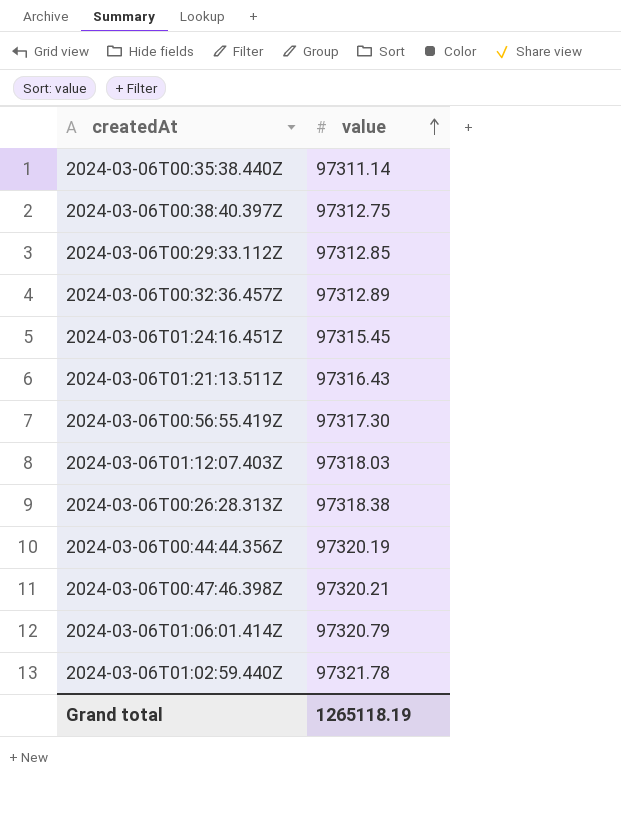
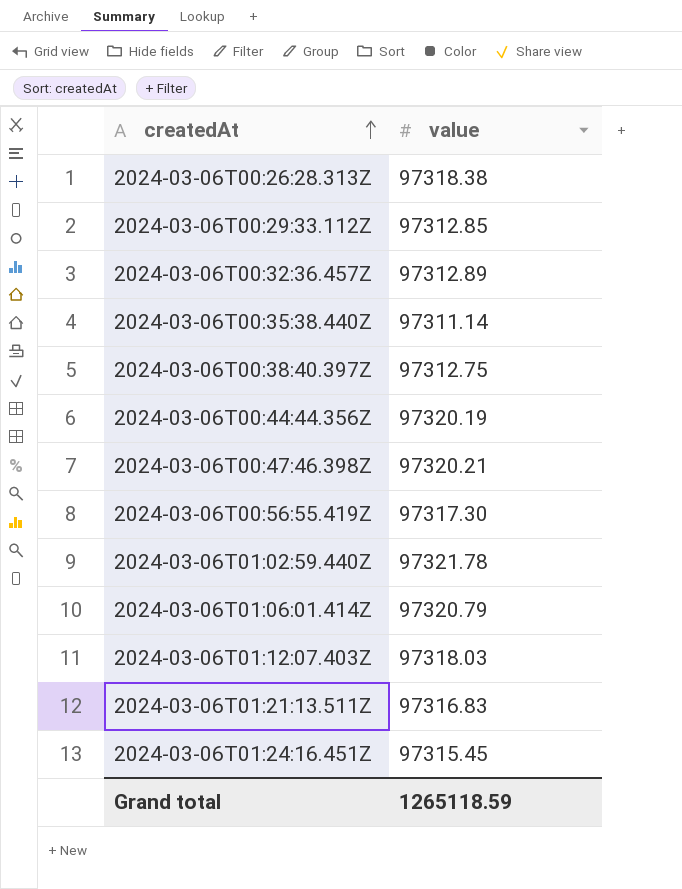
row order: value ascending -> createdAt ascending
2024-03-06T01:21:13.511Z | value: 97316.43 -> 97316.83
Grand total | value: 1265118.19 -> 1265118.59

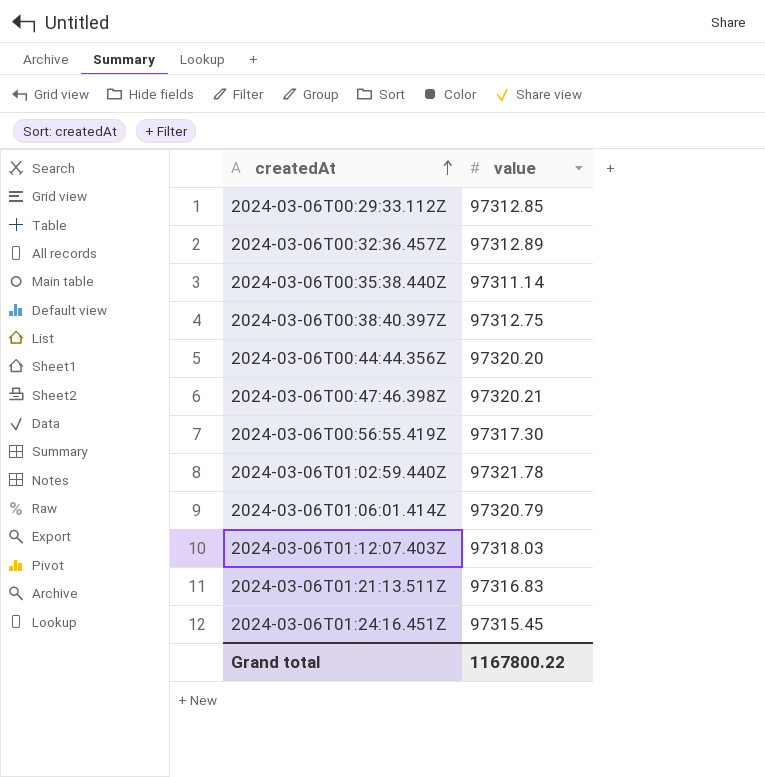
row 2024-03-06T00:26:28.313Z: 97318.38 -> none
2024-03-06T00:44:44.356Z | value: 97320.19 -> 97320.20
Grand total | value: 1265118.59 -> 1167800.22

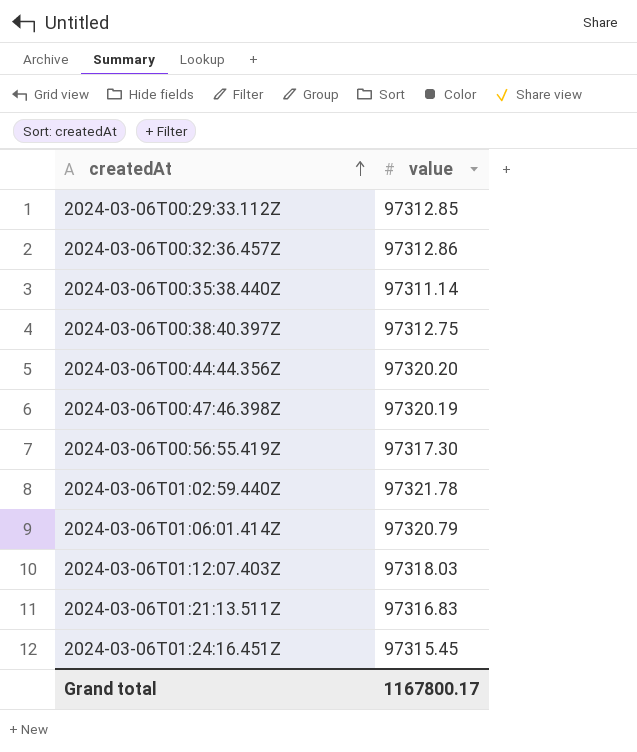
2024-03-06T00:32:36.457Z | value: 97312.89 -> 97312.86
2024-03-06T00:47:46.398Z | value: 97320.21 -> 97320.19
Grand total | value: 1167800.22 -> 1167800.17

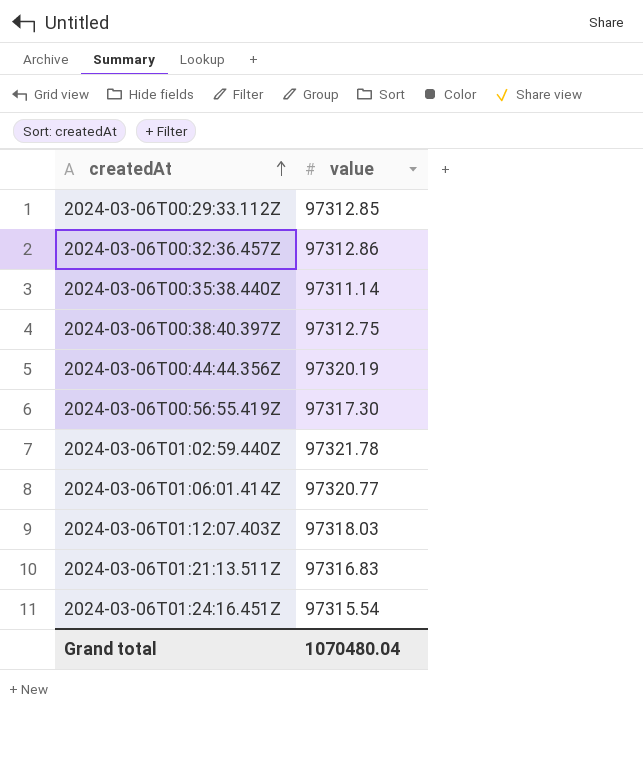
row 2024-03-06T00:47:46.398Z: 97320.19 -> none
2024-03-06T00:44:44.356Z | value: 97320.20 -> 97320.19
2024-03-06T01:06:01.414Z | value: 97320.79 -> 97320.77
2024-03-06T01:24:16.451Z | value: 97315.45 -> 97315.54
Grand total | value: 1167800.17 -> 1070480.04

